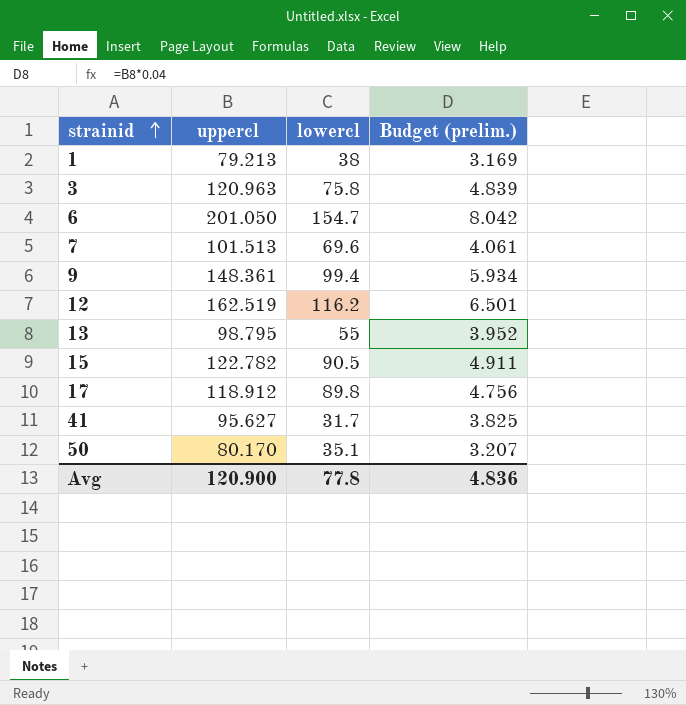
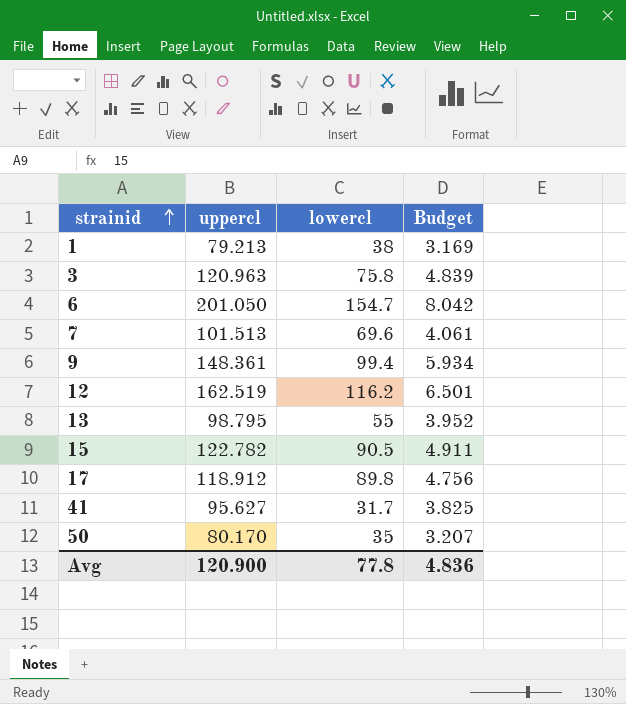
column name: Budget (prelim.) -> Budget
50 | lowercl: 35.1 -> 35

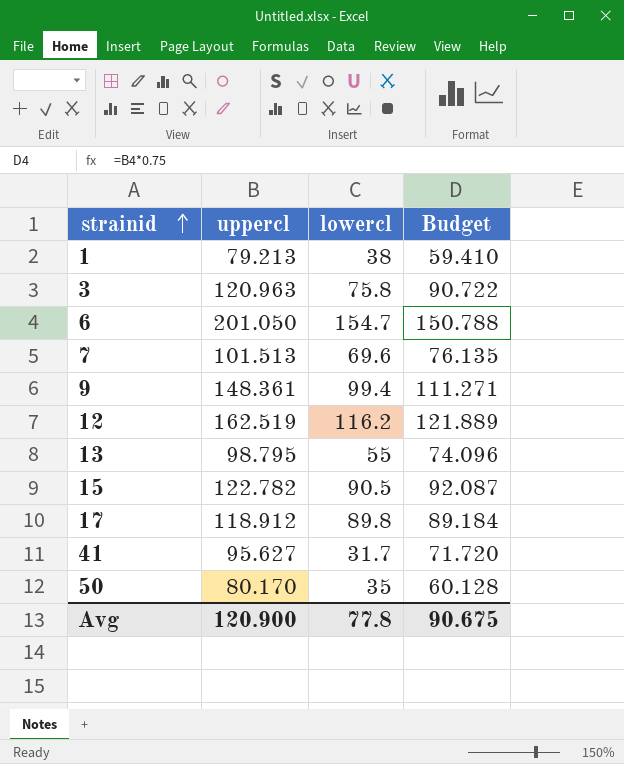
column Budget | formula: [uppercl] * 0.04 -> [uppercl] * 0.75
Avg | Budget: 4.836 -> 90.675

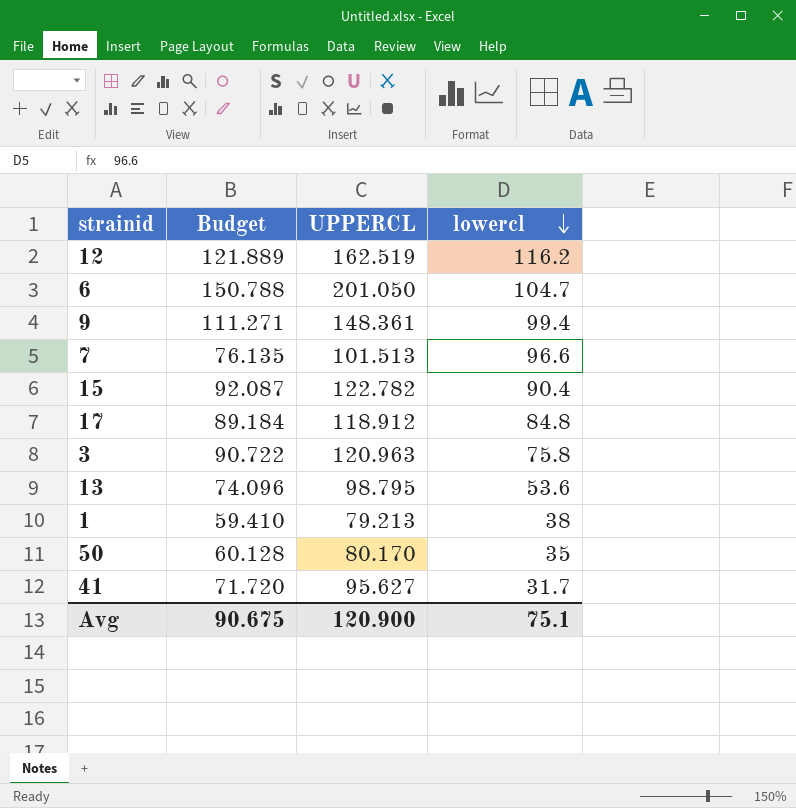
row order: strainid ascending -> lowercl descending
column Budget | position: 4 -> 2
column name: uppercl -> UPPERCL
6 | lowercl: 154.7 -> 104.7
7 | lowercl: 69.6 -> 96.6
15 | lowercl: 90.5 -> 90.4
17 | lowercl: 89.8 -> 84.8
13 | lowercl: 55 -> 53.6
Avg | lowercl: 77.8 -> 75.1

